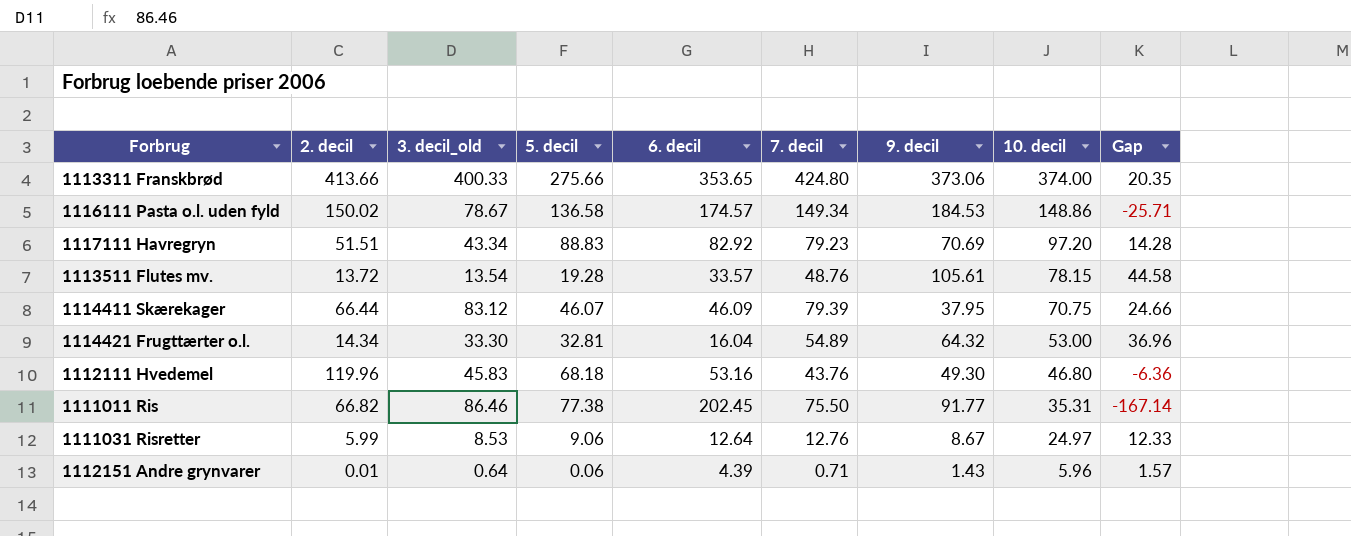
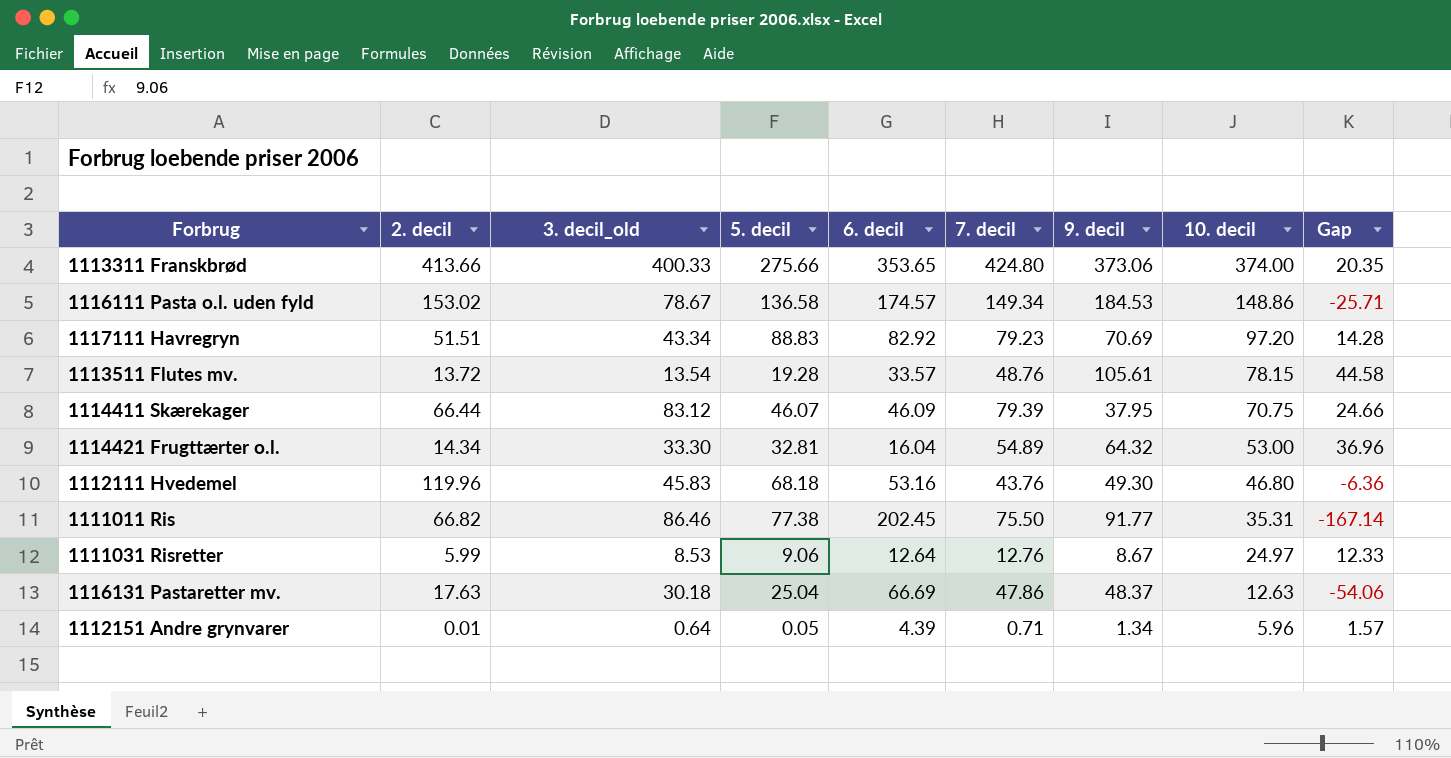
1116111 Pasta o.l. uden fyld | 2. decil: 150.02 -> 153.02
row 1116131 Pastaretter mv.: none -> 17.63 | 30.18 | 25.04 | 66.69 | 47.86 | 48.37 | 12.63 | -54.06
1112151 Andre grynvarer | 5. decil: 0.06 -> 0.05
1112151 Andre grynvarer | 9. decil: 1.43 -> 1.34

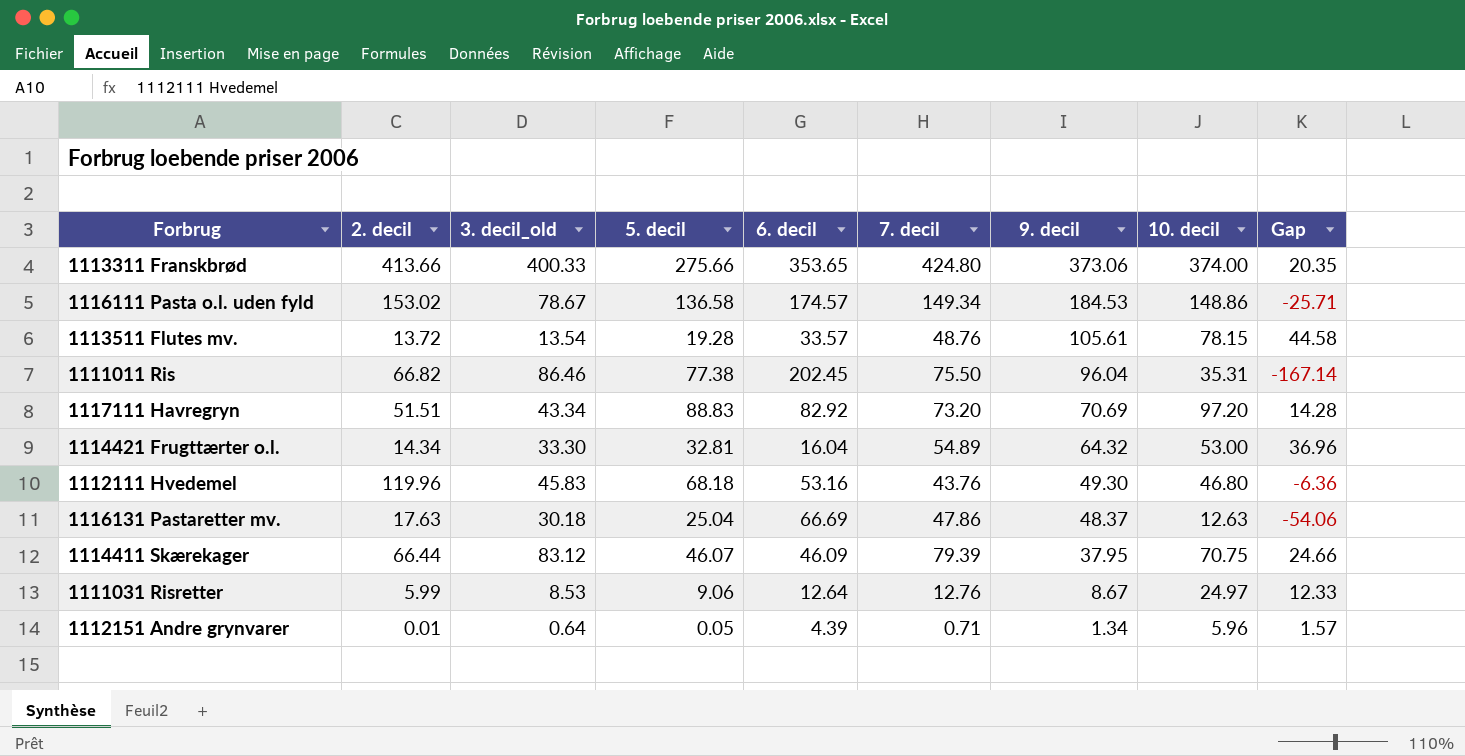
row order: 10. decil descending -> 9. decil descending
1111011 Ris | 9. decil: 91.77 -> 96.04
1117111 Havregryn | 7. decil: 79.23 -> 73.20

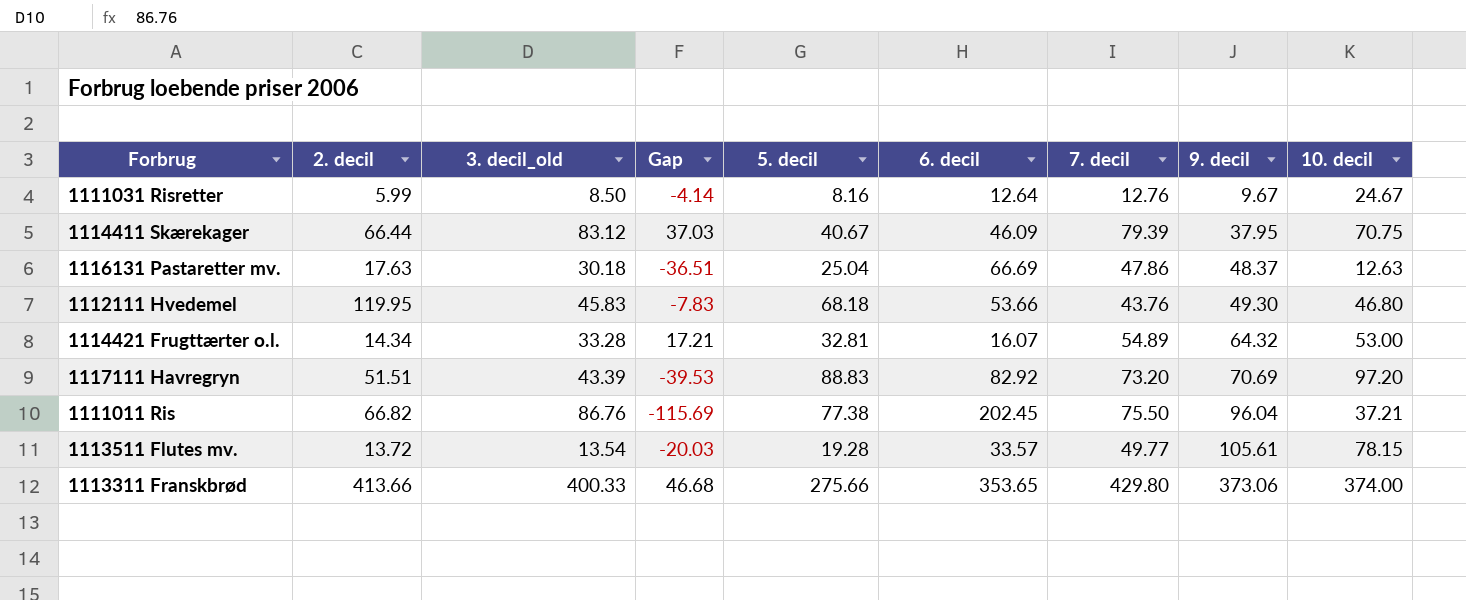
row order: 9. decil descending -> 9. decil ascending
column Gap | formula: [10. decil] - [6. decil] -> [3. decil_old] - [6. decil]
column Gap | position: 9 -> 4
row 1116111 Pasta o.l. uden fyld: 153.02 | 78.67 | 136.58 | 174.57 | 149.34 | 184.53 | 148.86 | -25.71 -> none
row 1112151 Andre grynvarer: 0.01 | 0.64 | 0.05 | 4.39 | 0.71 | 1.34 | 5.96 | 1.57 -> none
1111031 Risretter | 3. decil_old: 8.53 -> 8.50
1111031 Risretter | 5. decil: 9.06 -> 8.16
1111031 Risretter | 9. decil: 8.67 -> 9.67
1111031 Risretter | 10. decil: 24.97 -> 24.67
1114411 Skærekager | 5. decil: 46.07 -> 40.67
1112111 Hvedemel | 2. decil: 119.96 -> 119.95
1112111 Hvedemel | 6. decil: 53.16 -> 53.66
1114421 Frugttærter o.l. | 3. decil_old: 33.30 -> 33.28
1114421 Frugttærter o.l. | 6. decil: 16.04 -> 16.07
1117111 Havregryn | 3. decil_old: 43.34 -> 43.39
1111011 Ris | 3. decil_old: 86.46 -> 86.76
1111011 Ris | 10. decil: 35.31 -> 37.21
1113511 Flutes mv. | 7. decil: 48.76 -> 49.77
1113311 Franskbrød | 7. decil: 424.80 -> 429.80

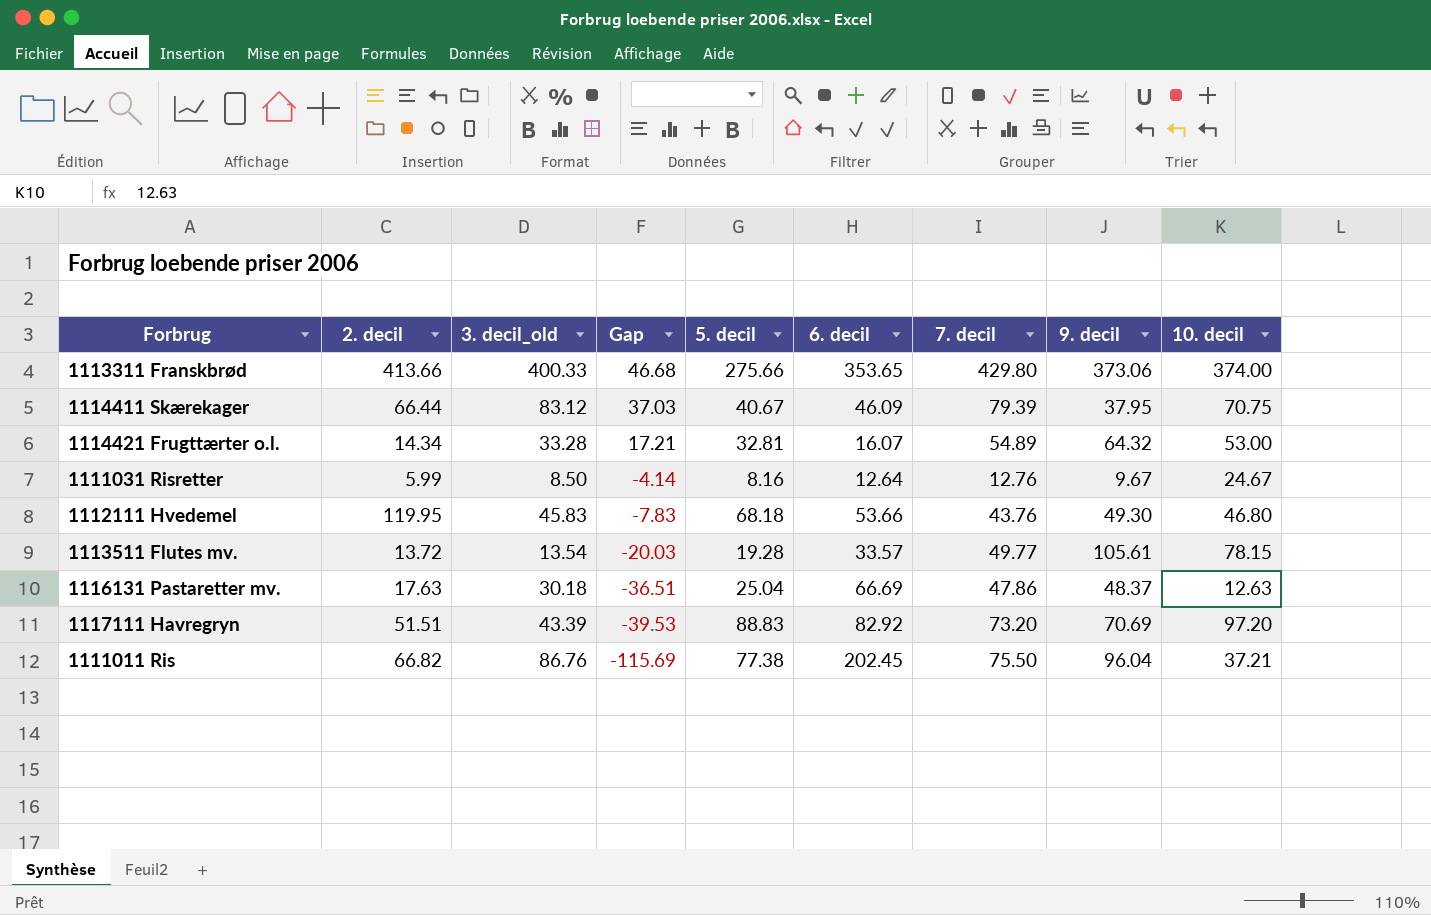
row order: 9. decil ascending -> Gap descending

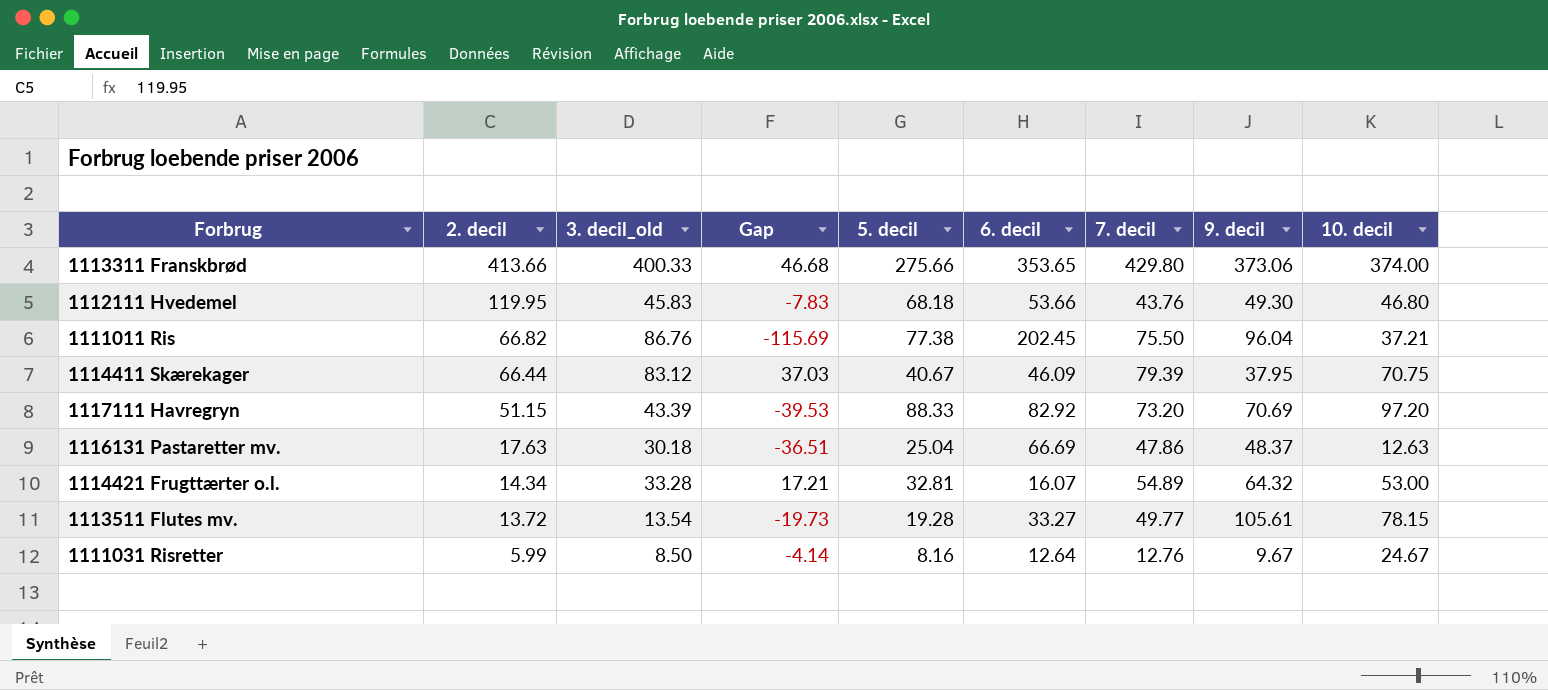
row order: Gap descending -> 2. decil descending
1117111 Havregryn | 2. decil: 51.51 -> 51.15
1117111 Havregryn | 5. decil: 88.83 -> 88.33
1113511 Flutes mv. | Gap: -20.03 -> -19.73
1113511 Flutes mv. | 6. decil: 33.57 -> 33.27

